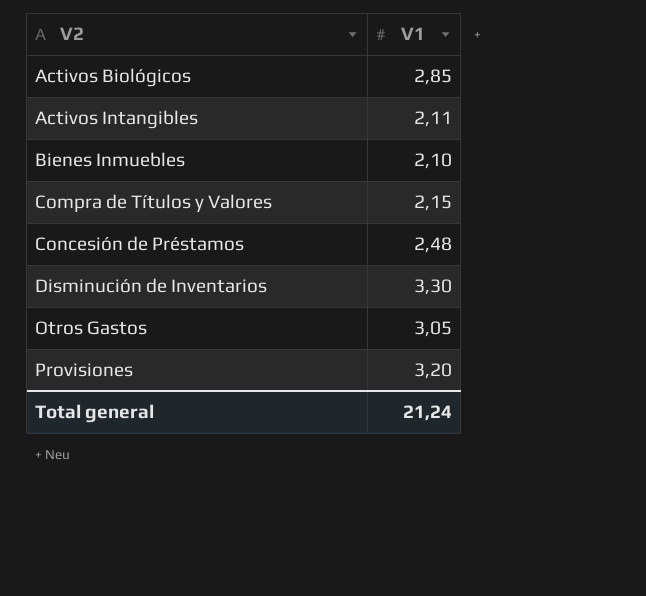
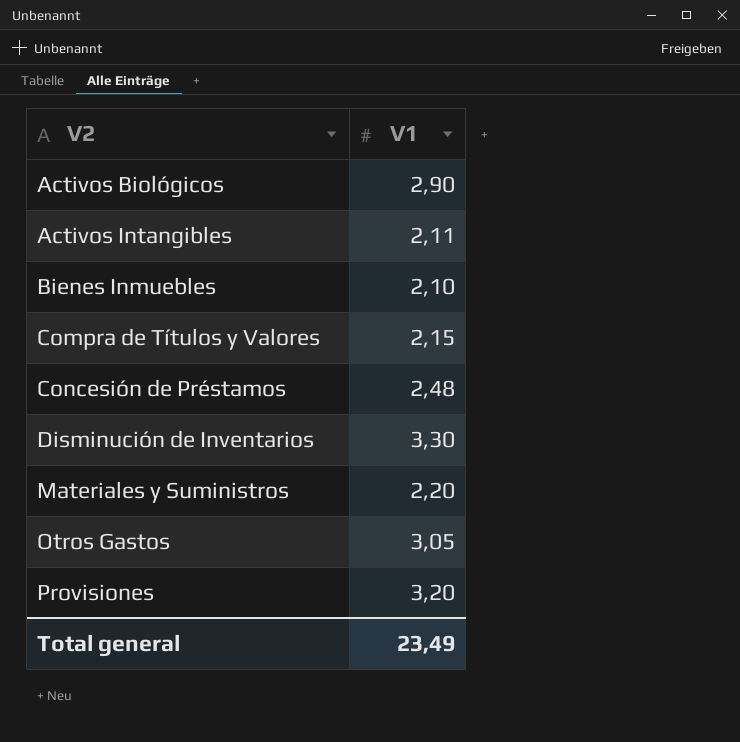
Activos Biológicos | V1: 2,85 -> 2,90
row Materiales y Suministros: none -> 2,20
Total general | V1: 21,24 -> 23,49

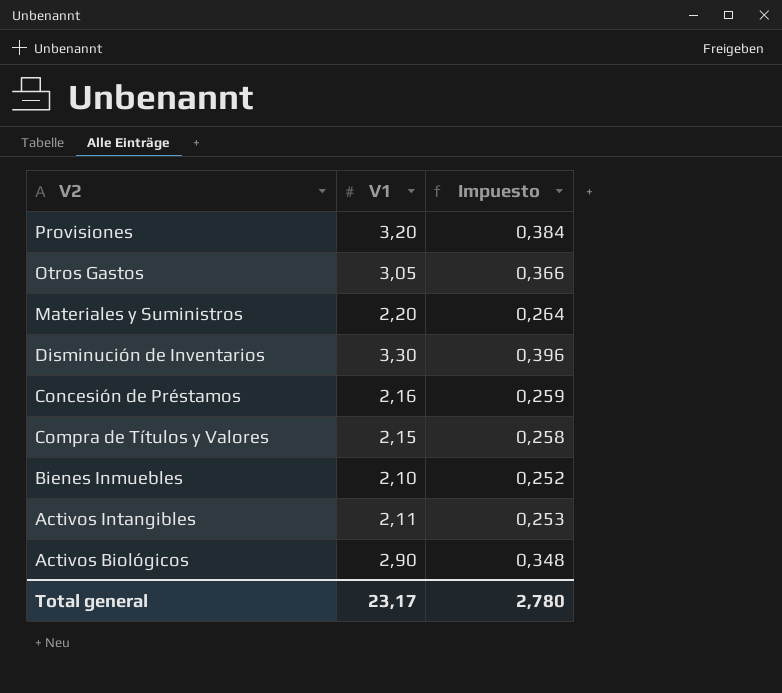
row order: V2 ascending -> V2 descending
column Impuesto | formula: none -> [V1] * 0,12
Concesión de Préstamos | V1: 2,48 -> 2,16
Total general | V1: 23,49 -> 23,17

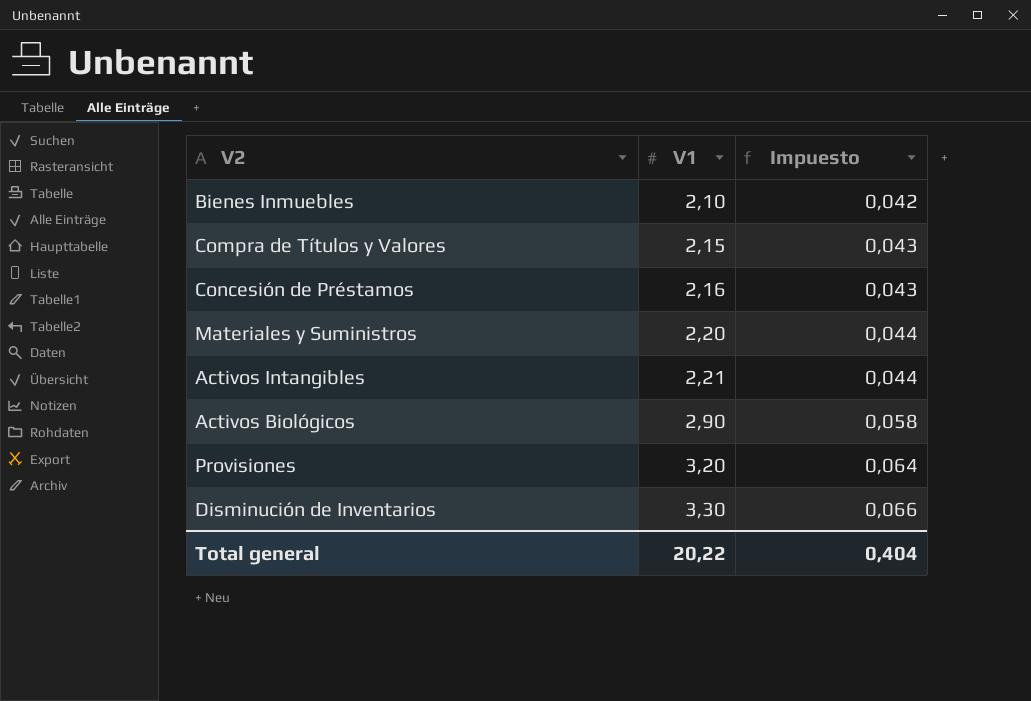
row order: V2 descending -> V1 ascending
column Impuesto | formula: [V1] * 0,12 -> [V1] * 0,02
row Otros Gastos: 3,05 | 0,366 -> none
Activos Intangibles | V1: 2,11 -> 2,21
Total general | V1: 23,17 -> 20,22
Total general | Impuesto: 2,780 -> 0,404

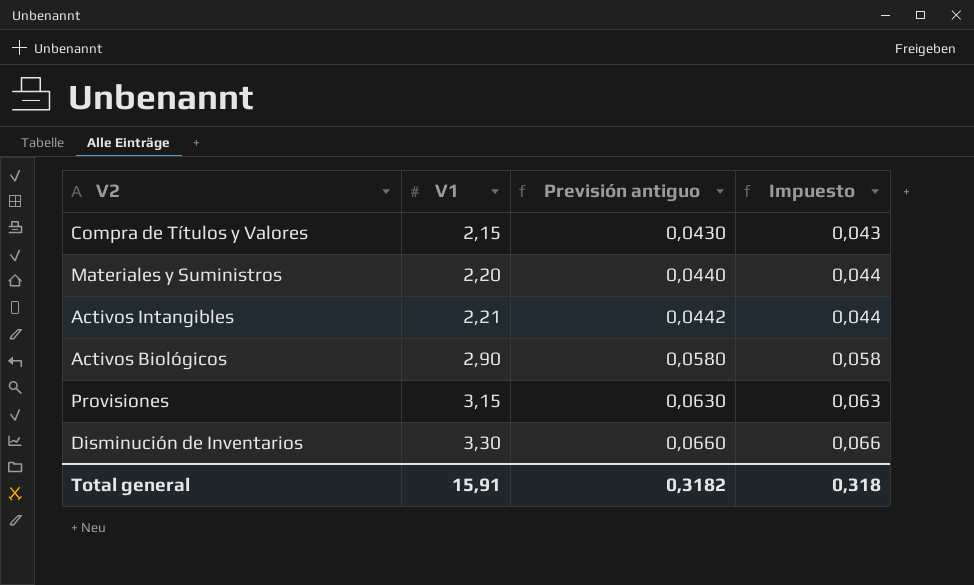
column Previsión antiguo | formula: none -> [V1] * 0,02
row Bienes Inmuebles: 2,10 | 0,042 -> none
row Concesión de Préstamos: 2,16 | 0,043 -> none
Provisiones | V1: 3,20 -> 3,15
Provisiones | Impuesto: 0,064 -> 0,063
Total general | V1: 20,22 -> 15,91
Total general | Impuesto: 0,404 -> 0,318

